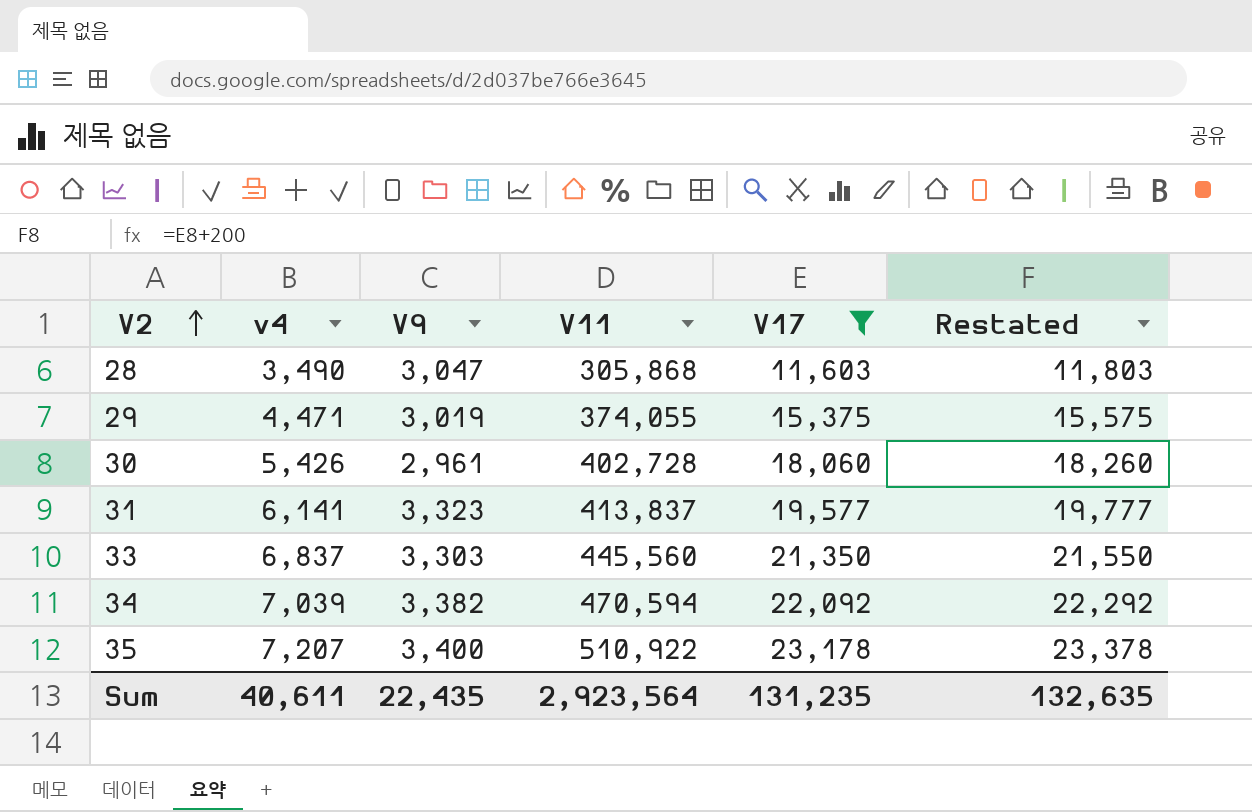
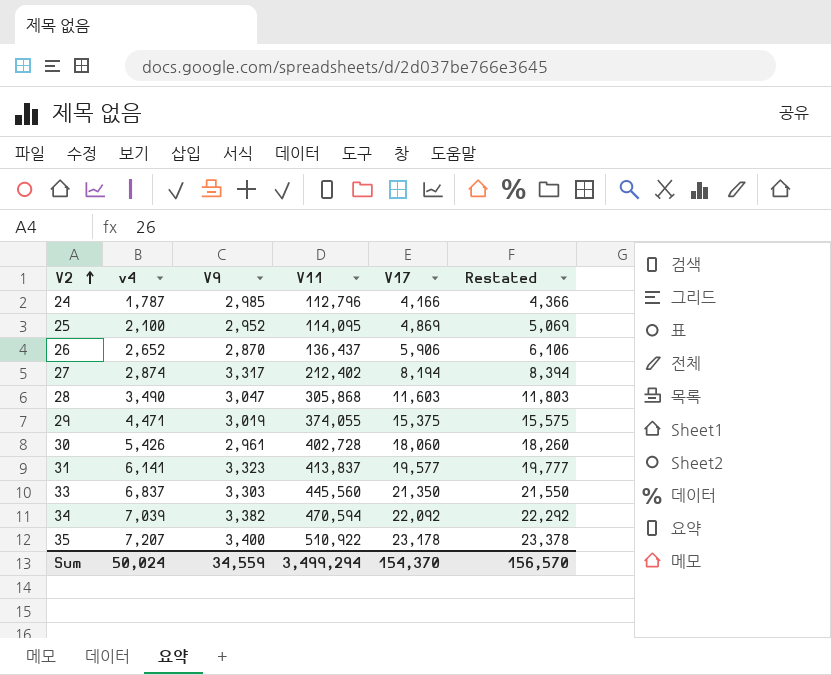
filter: V17 >= 11,603 -> none
Sum | v4: 40,611 -> 50,024
Sum | V9: 22,435 -> 34,559
Sum | V11: 2,923,564 -> 3,499,294
Sum | V17: 131,235 -> 154,370
Sum | Restated: 132,635 -> 156,570

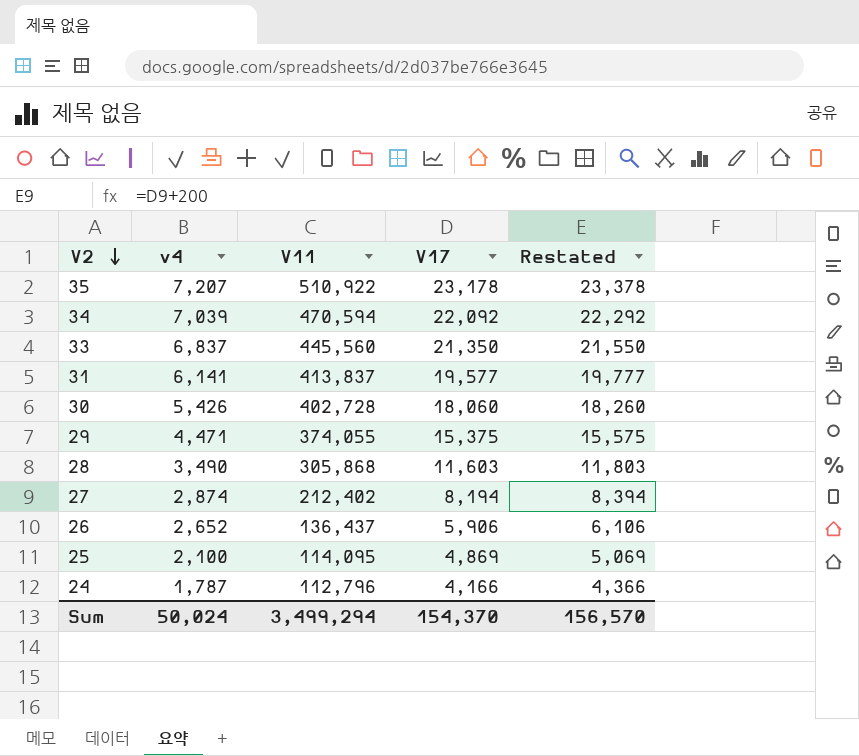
row order: V2 ascending -> V2 descending
column V9 | position: 3 -> none

